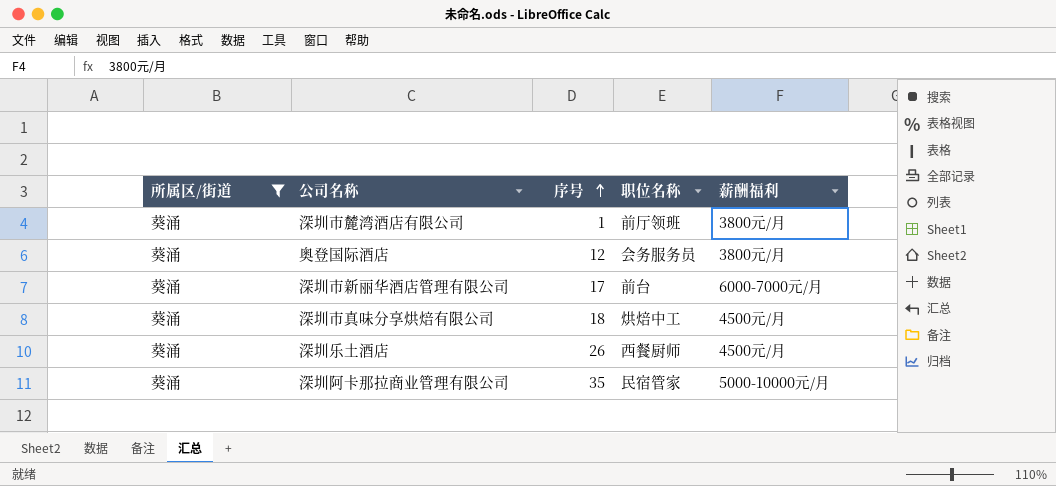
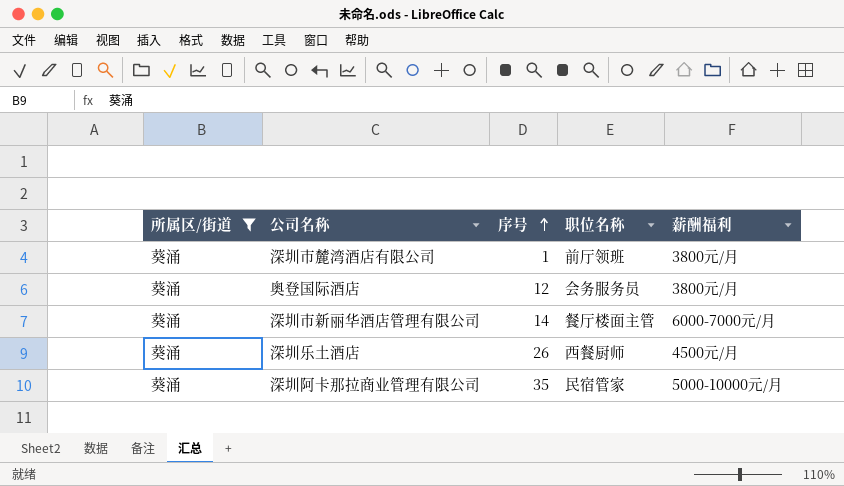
row 深圳市真味分享烘焙有限公司: 葵涌 | 18 | 烘焙中工 | 4500元/月 -> none
深圳市新丽华酒店管理有限公司 | 序号: 17 -> 14
深圳市新丽华酒店管理有限公司 | 职位名称: 前台 -> 餐厅楼面主管

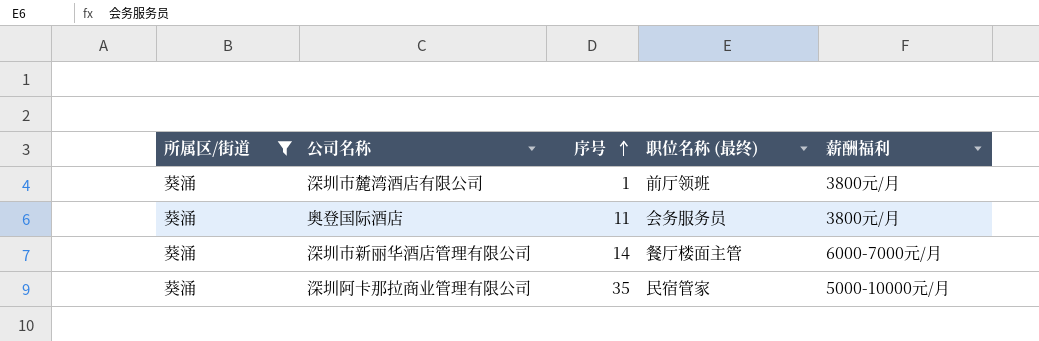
column name: 职位名称 -> 职位名称 (最终)
row 深圳乐土酒店: 葵涌 | 26 | 西餐厨师 | 4500元/月 -> none
奥登国际酒店 | 序号: 12 -> 11

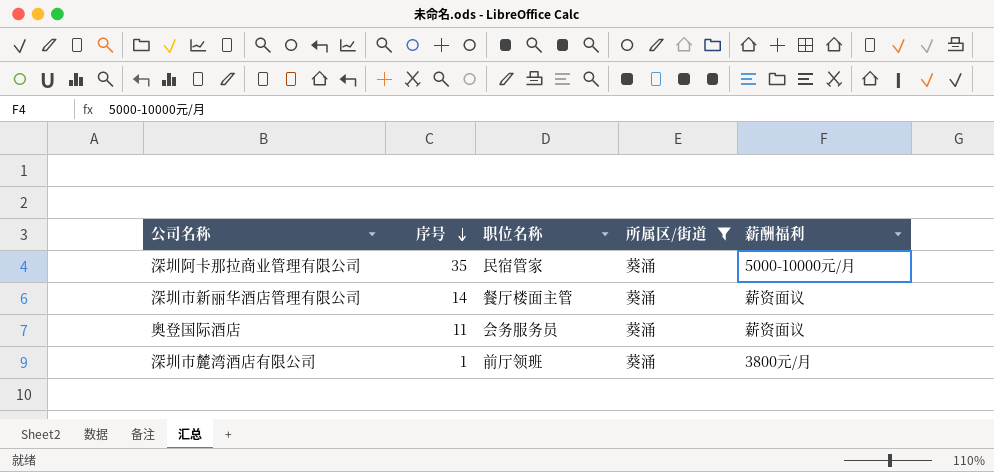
row order: 序号 ascending -> 序号 descending
column name: 职位名称 (最终) -> 职位名称
column 所属区/街道 | position: 1 -> 4
深圳市新丽华酒店管理有限公司 | 薪酬福利: 6000-7000元/月 -> 薪资面议
奥登国际酒店 | 薪酬福利: 3800元/月 -> 薪资面议

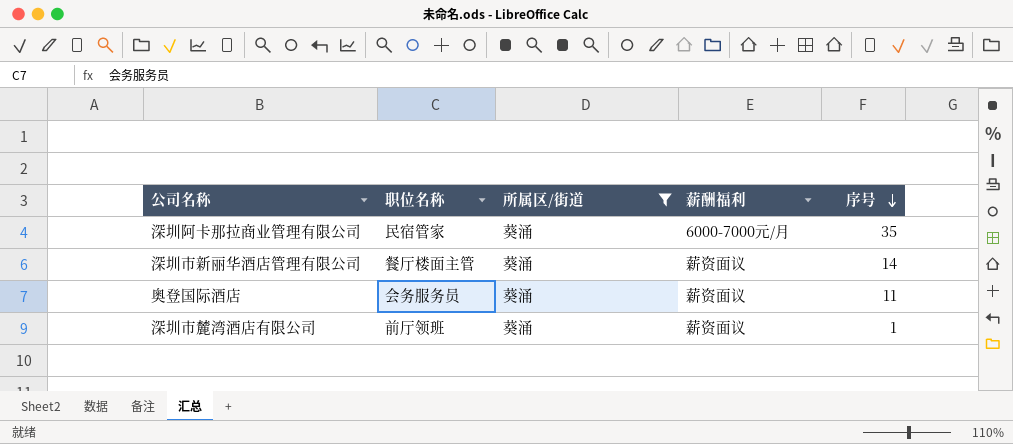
column 序号 | position: 2 -> 5
深圳阿卡那拉商业管理有限公司 | 薪酬福利: 5000-10000元/月 -> 6000-7000元/月
深圳市麓湾酒店有限公司 | 薪酬福利: 3800元/月 -> 薪资面议

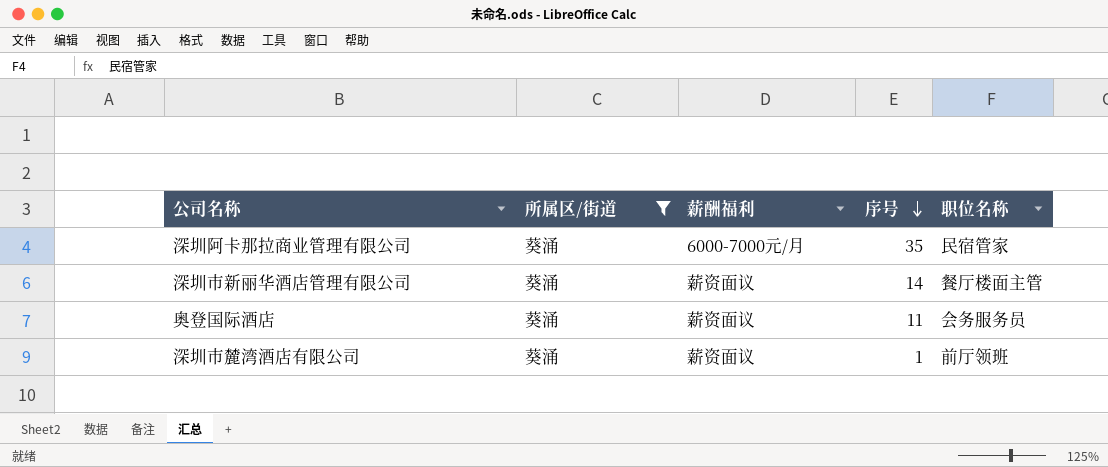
column 职位名称 | position: 2 -> 5

